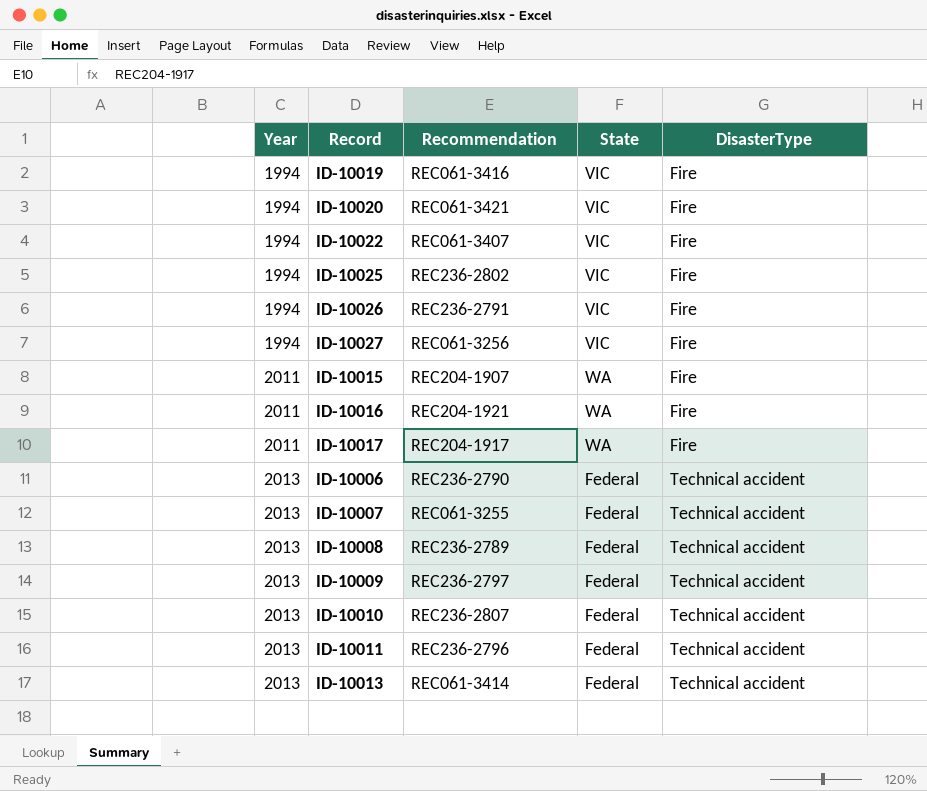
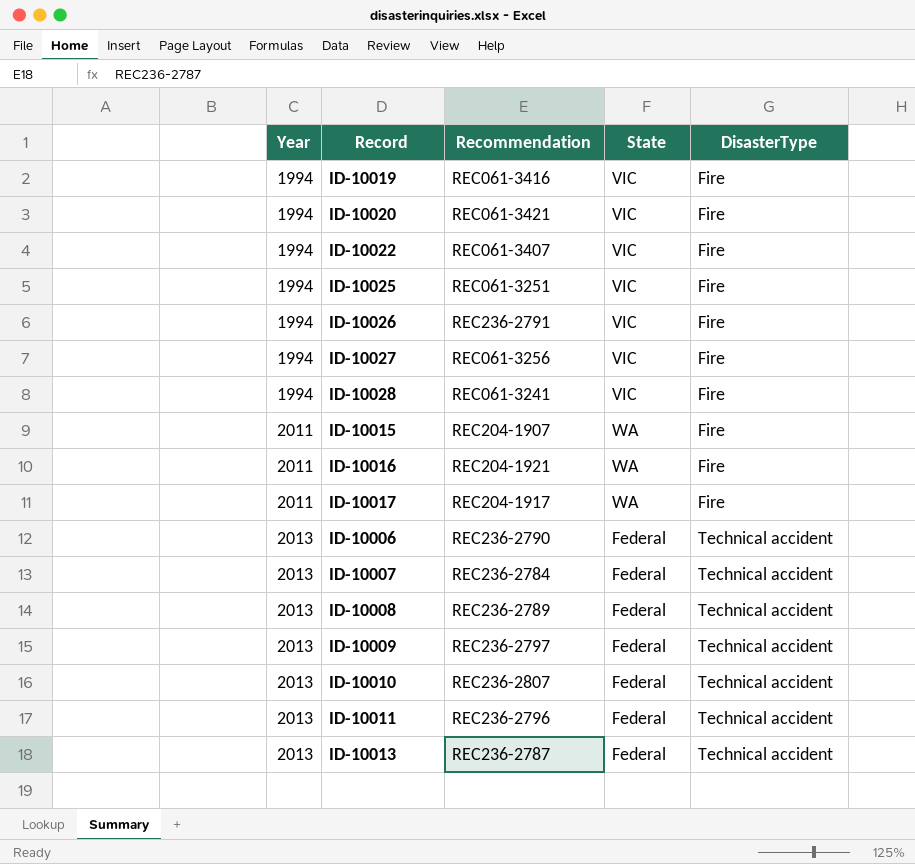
ID-10025 | Recommendation: REC236-2802 -> REC061-3251
row ID-10028: none -> 1994 | REC061-3241 | VIC | Fire
ID-10007 | Recommendation: REC061-3255 -> REC236-2784
ID-10013 | Recommendation: REC061-3414 -> REC236-2787

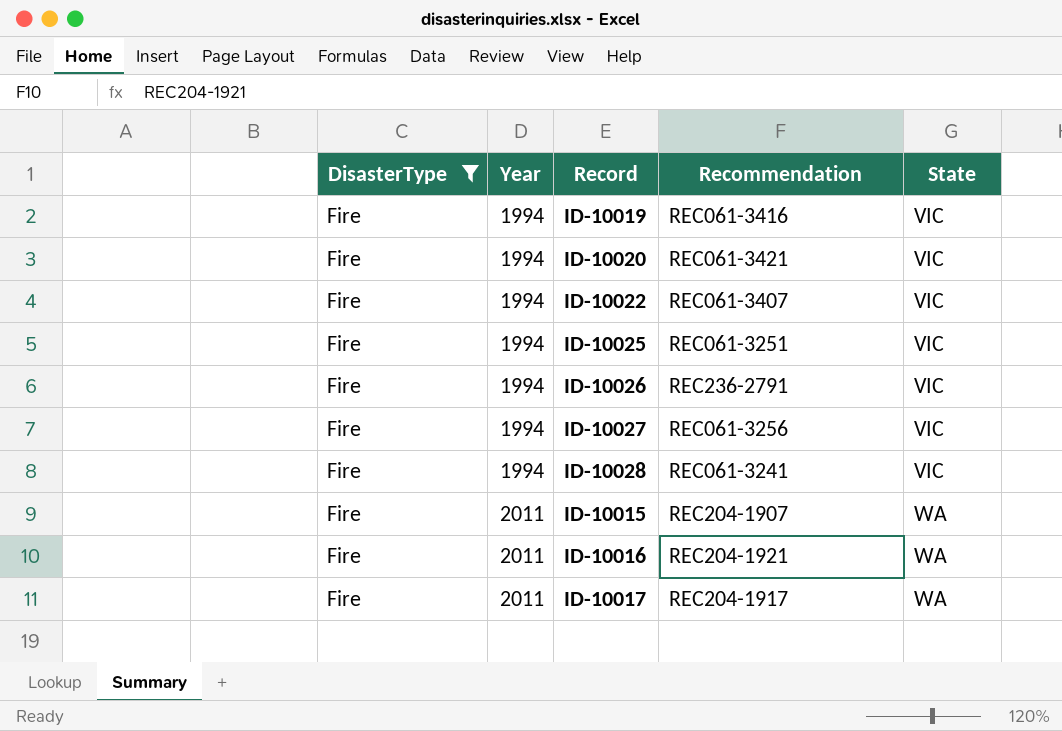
filter: none -> DisasterType = Fire
column DisasterType | position: 5 -> 1

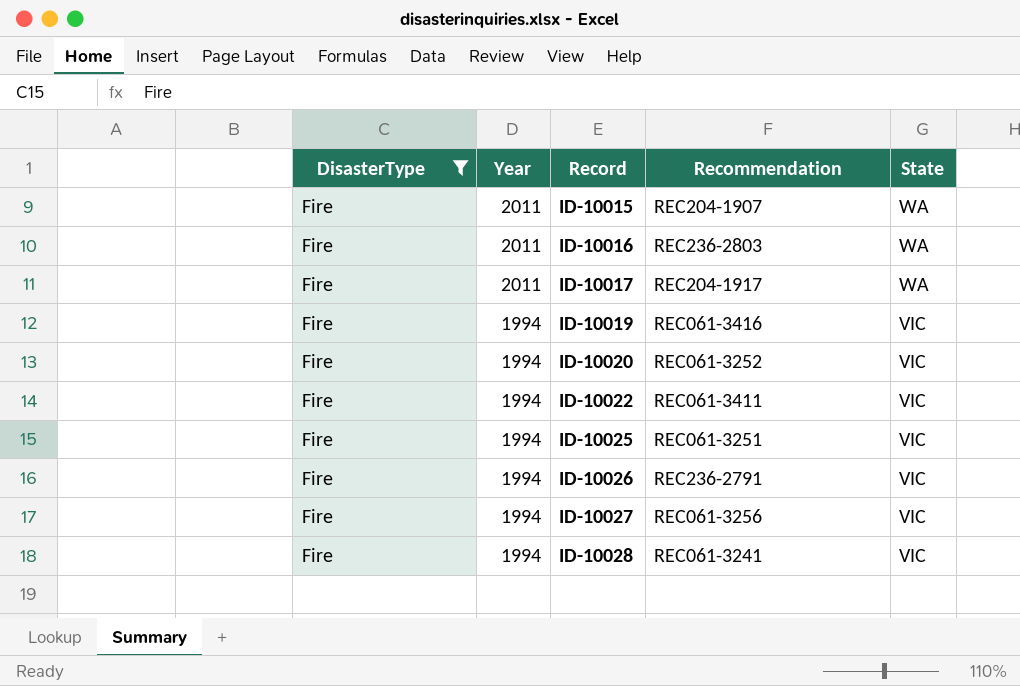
row order: Year ascending -> Year descending
ID-10016 | Recommendation: REC204-1921 -> REC236-2803
ID-10020 | Recommendation: REC061-3421 -> REC061-3252
ID-10022 | Recommendation: REC061-3407 -> REC061-3411

